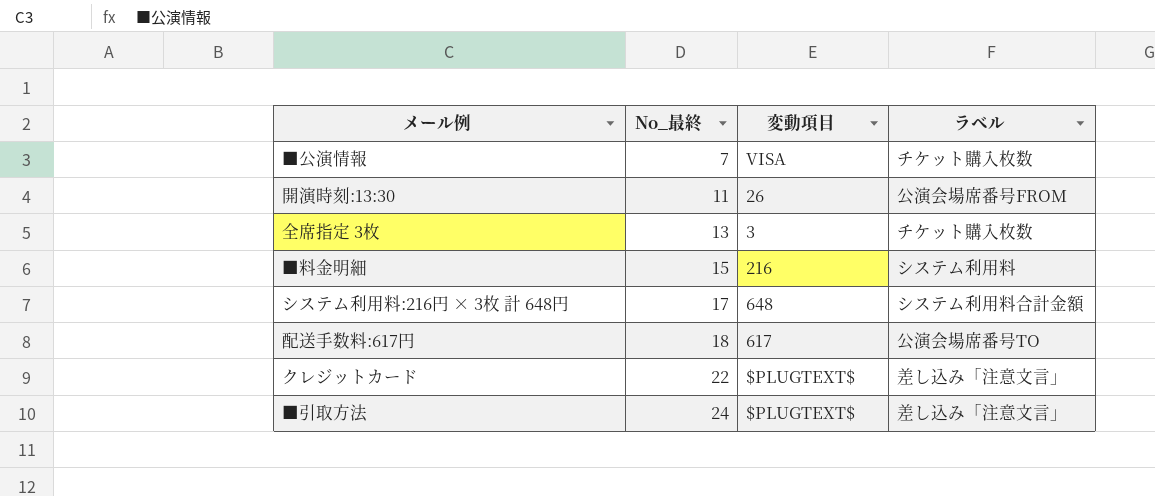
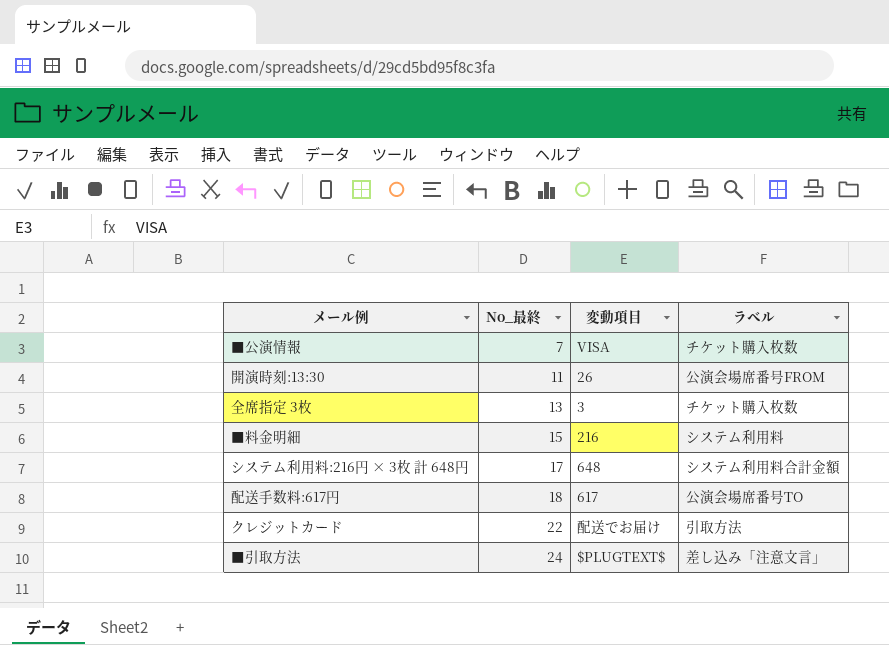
クレジットカード | 変動項目: $PLUGTEXT$ -> 配送でお届け
クレジットカード | ラベル: 差し込み「注意文言」 -> 引取方法

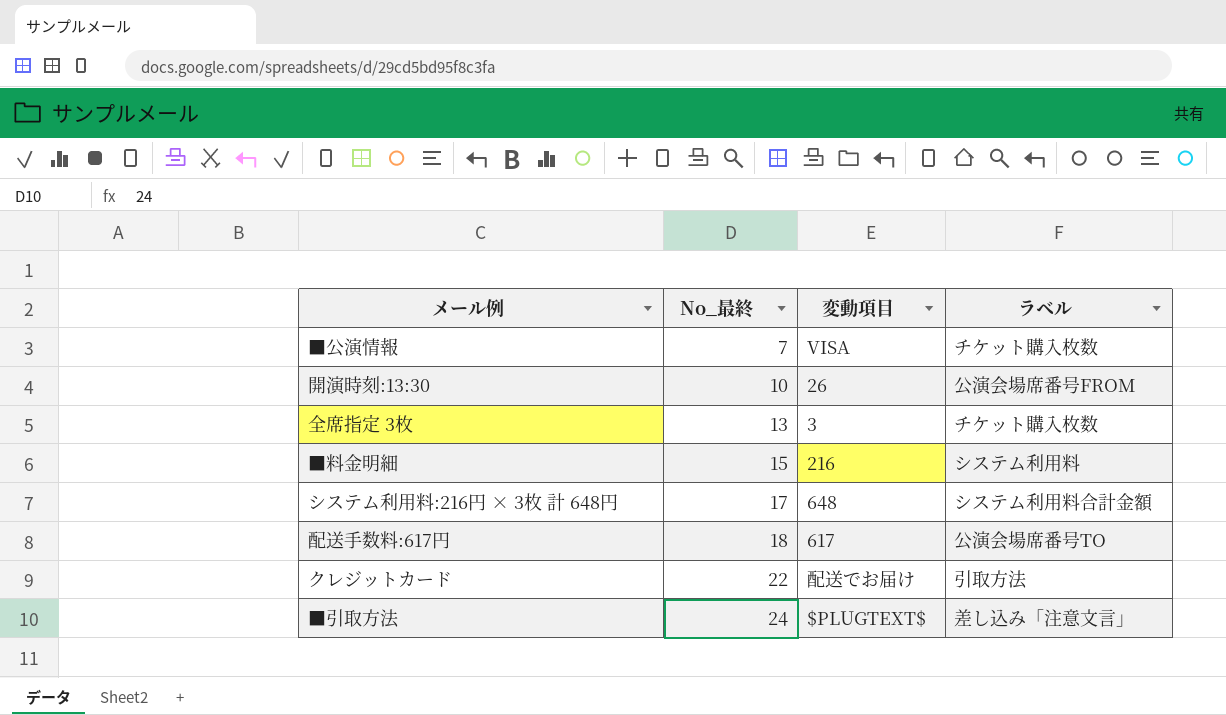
開演時刻:13:30 | No_最終: 11 -> 10

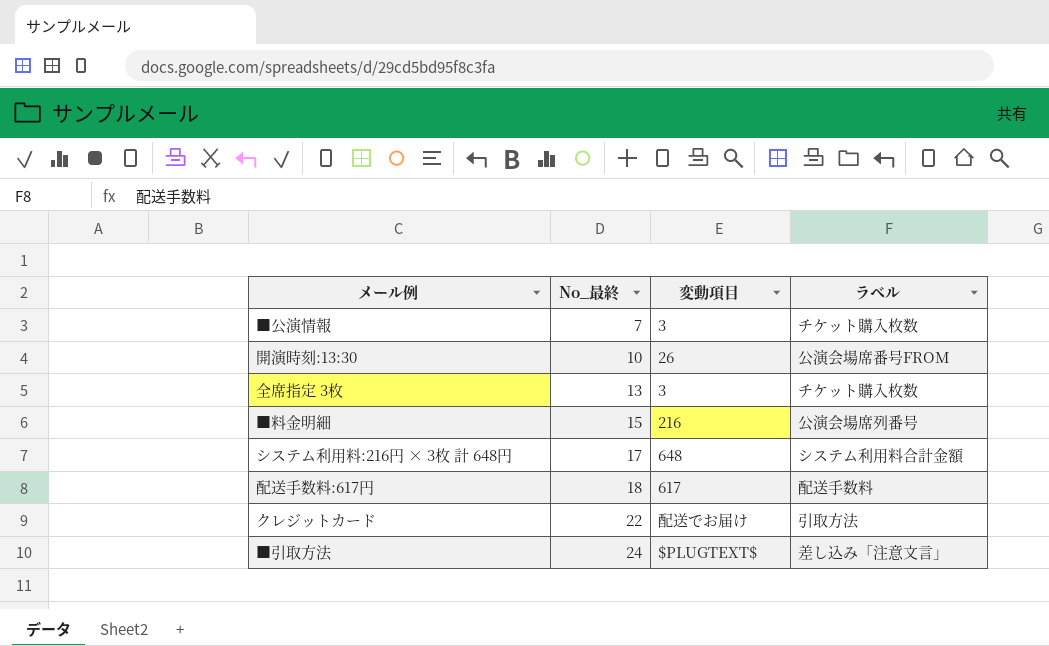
■公演情報 | 変動項目: VISA -> 3
■料金明細 | ラベル: システム利用料 -> 公演会場席列番号
配送手数料:617円 | ラベル: 公演会場席番号TO -> 配送手数料

